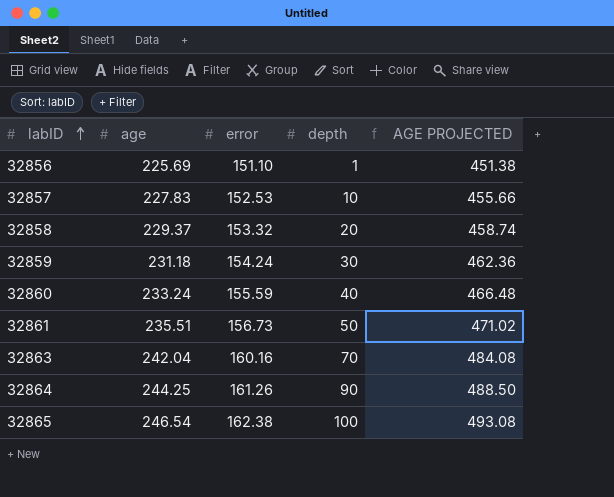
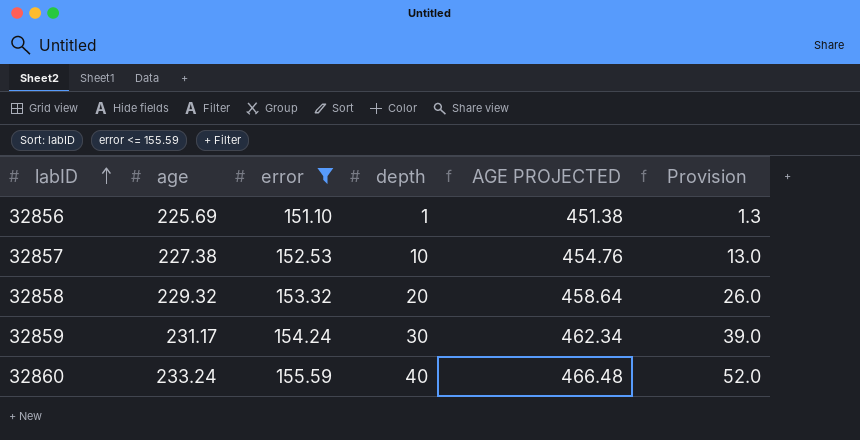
filter: none -> error <= 155.59
column Provision | formula: none -> [depth] * 1.3
32857 | age: 227.83 -> 227.38
32857 | AGE PROJECTED: 455.66 -> 454.76
32858 | age: 229.37 -> 229.32
32858 | AGE PROJECTED: 458.74 -> 458.64
32859 | age: 231.18 -> 231.17
32859 | AGE PROJECTED: 462.36 -> 462.34

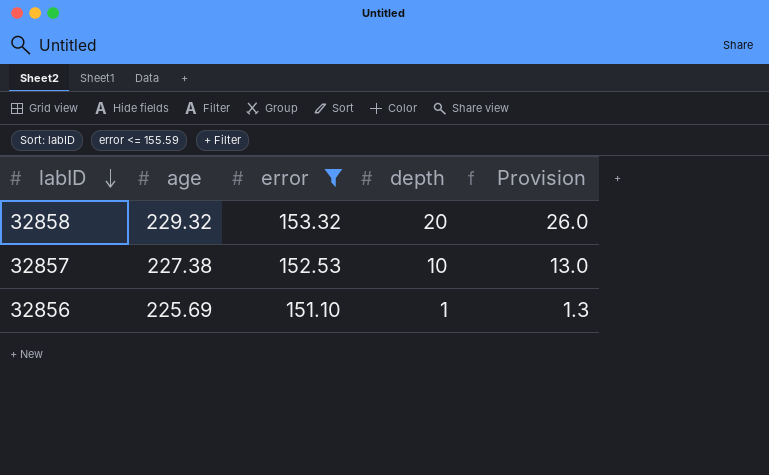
row order: labID ascending -> labID descending
column AGE PROJECTED | formula: [age] * 2 -> none
row 32859: 231.17 | 154.24 | 30 | 462.34 | 39.0 -> none
row 32860: 233.24 | 155.59 | 40 | 466.48 | 52.0 -> none

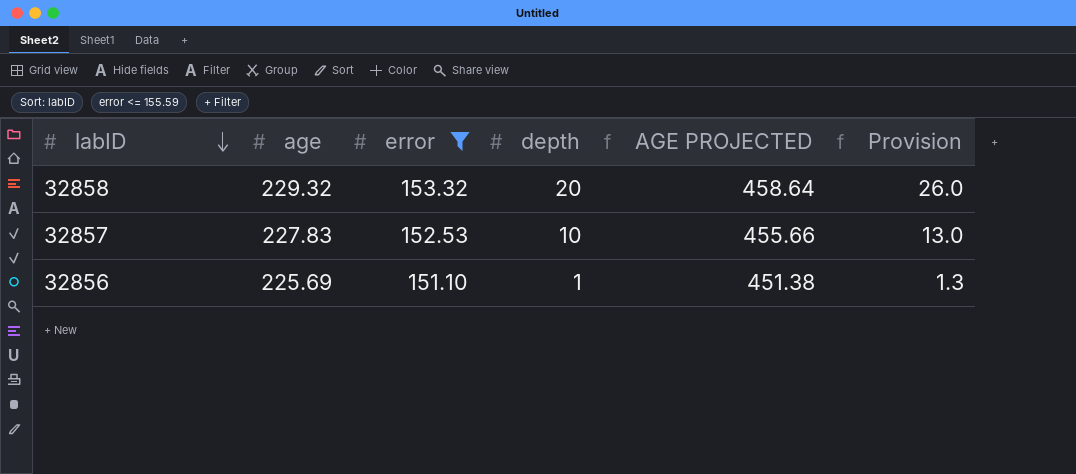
column AGE PROJECTED | formula: none -> [age] * 2
32857 | age: 227.38 -> 227.83

